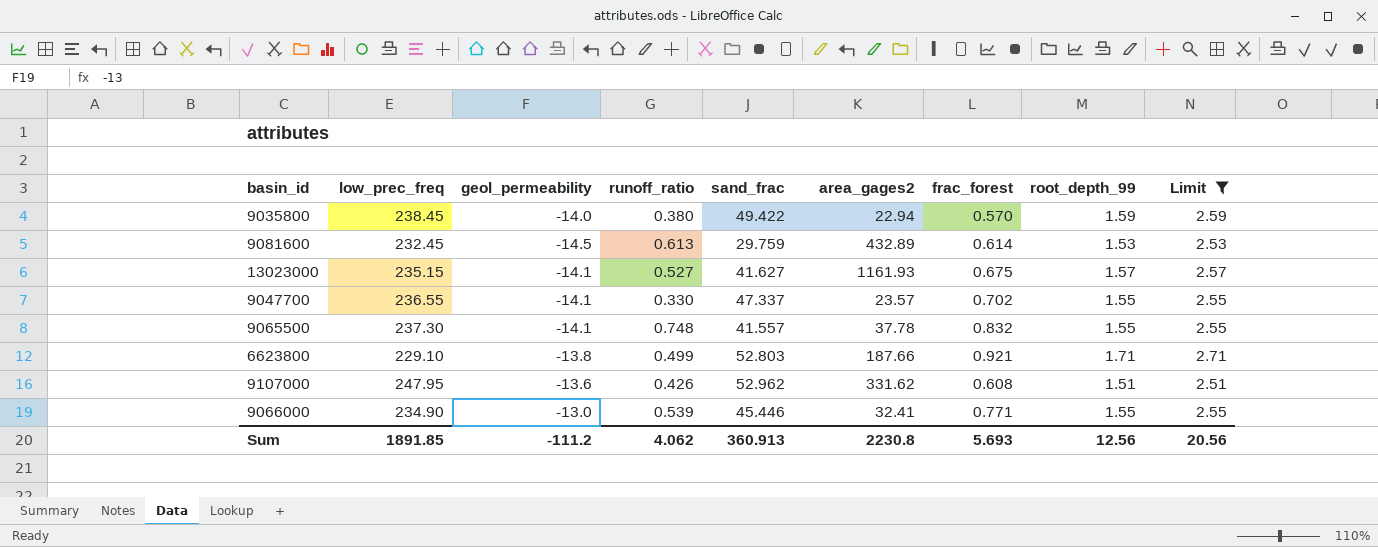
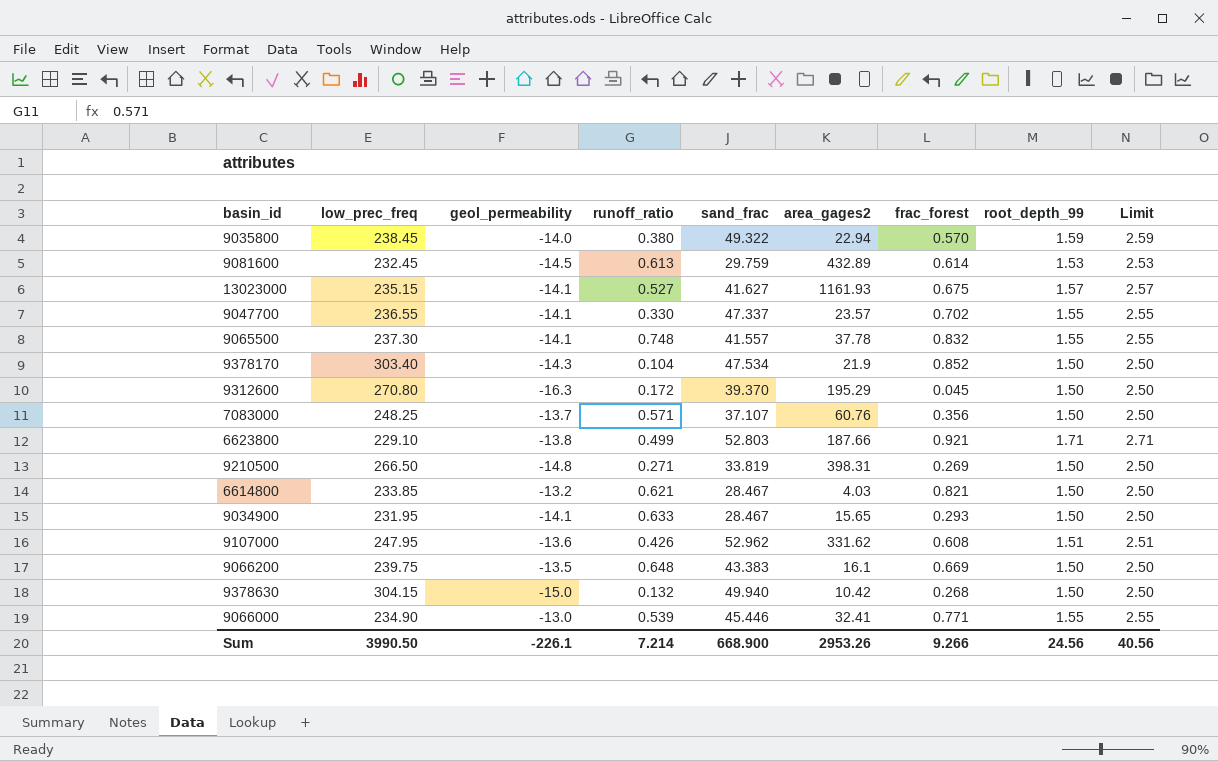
filter: Limit != 2.50 -> none
9035800 | sand_frac: 49.422 -> 49.322
Sum | low_prec_freq: 1891.85 -> 3990.50
Sum | geol_permeability: -111.2 -> -226.1
Sum | runoff_ratio: 4.062 -> 7.214
Sum | sand_frac: 360.913 -> 668.900
Sum | area_gages2: 2230.8 -> 2953.26
Sum | frac_forest: 5.693 -> 9.266
Sum | root_depth_99: 12.56 -> 24.56
Sum | Limit: 20.56 -> 40.56

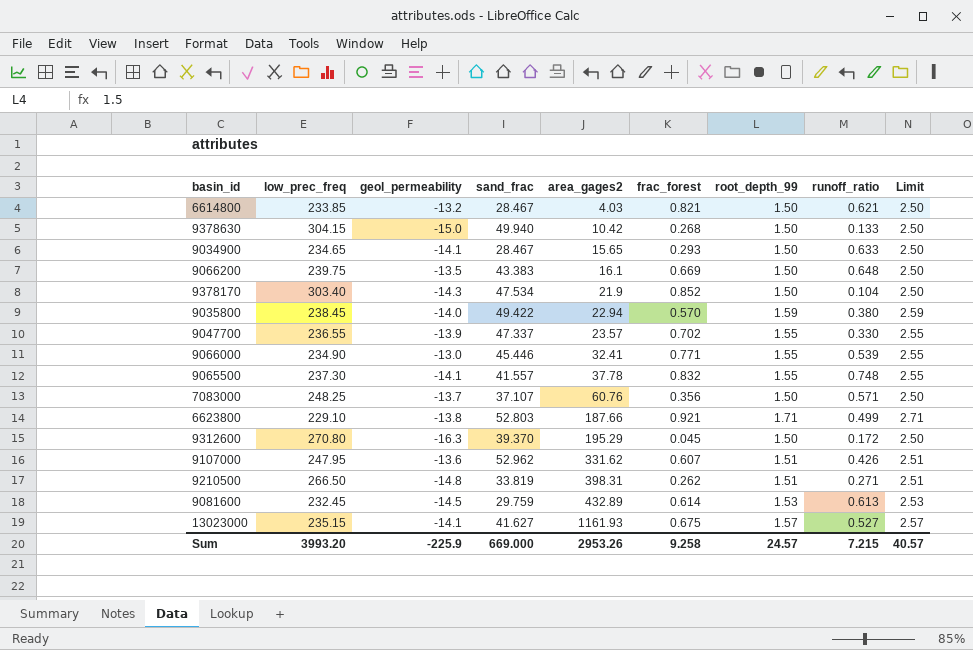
row order: none -> area_gages2 ascending
column runoff_ratio | position: 4 -> 8
9378630 | runoff_ratio: 0.132 -> 0.133
9034900 | low_prec_freq: 231.95 -> 234.65
9035800 | sand_frac: 49.322 -> 49.422
9047700 | geol_permeability: -14.1 -> -13.9
9107000 | frac_forest: 0.608 -> 0.607
9210500 | frac_forest: 0.269 -> 0.262
9210500 | root_depth_99: 1.50 -> 1.51
9210500 | Limit: 2.50 -> 2.51
Sum | low_prec_freq: 3990.50 -> 3993.20
Sum | geol_permeability: -226.1 -> -225.9
Sum | sand_frac: 668.900 -> 669.000
Sum | frac_forest: 9.266 -> 9.258
Sum | root_depth_99: 24.56 -> 24.57
Sum | runoff_ratio: 7.214 -> 7.215
Sum | Limit: 40.56 -> 40.57

